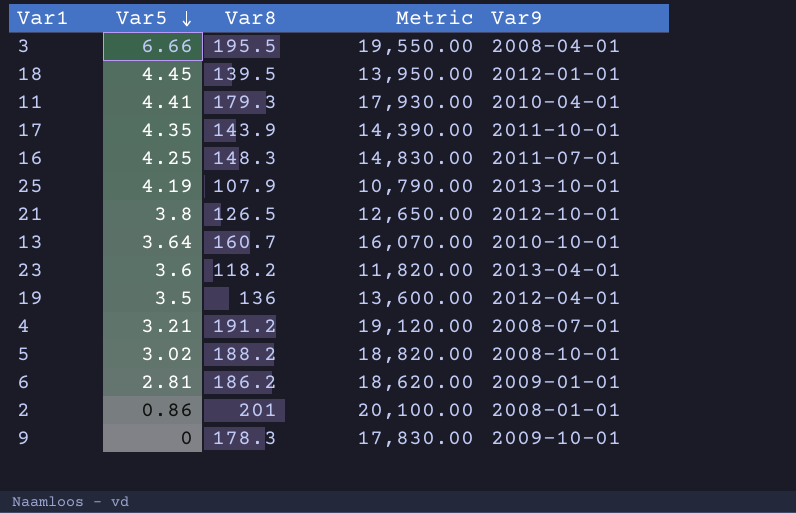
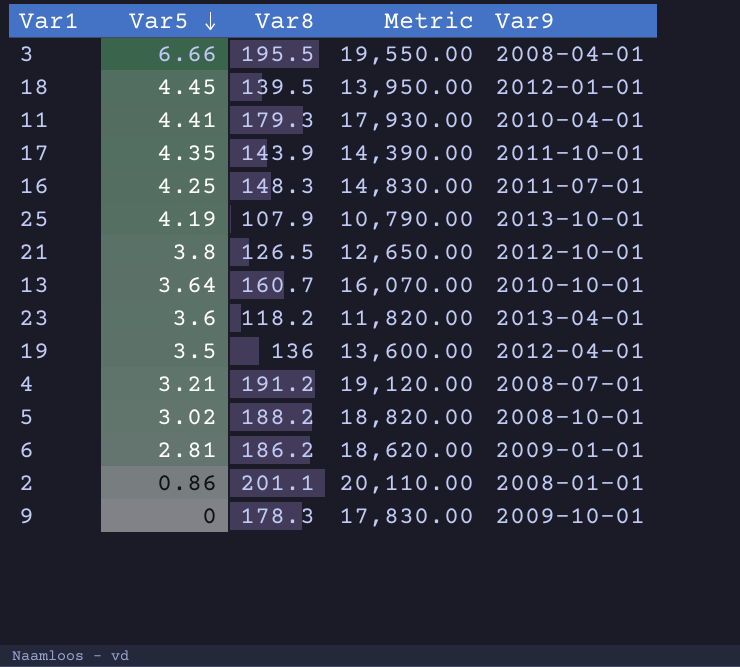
2 | Var8: 201 -> 201.1
2 | Metric: 20,100.00 -> 20,110.00

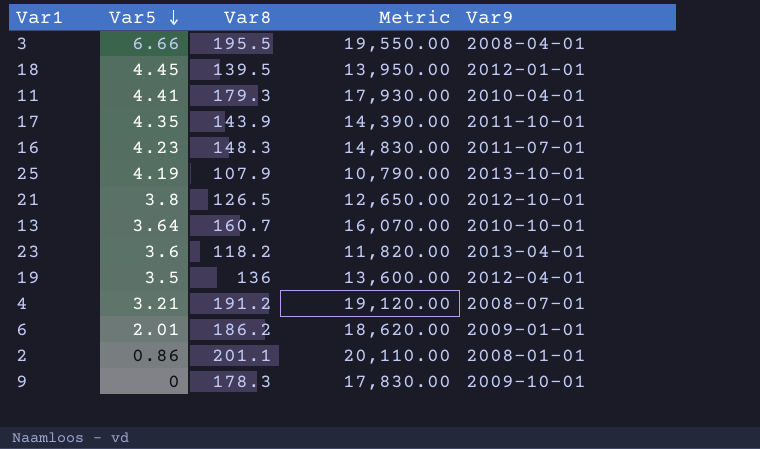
row 5: 3.02 | 188.2 | 18,820.00 | 2008-10-01 -> none
16 | Var5: 4.25 -> 4.23
6 | Var5: 2.81 -> 2.01

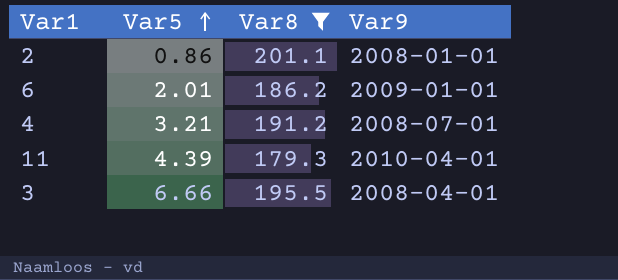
filter: none -> Var8 >= 179.3
row order: Var5 descending -> Var5 ascending
column Metric | formula: [Var8] * 100 -> none
11 | Var5: 4.41 -> 4.39

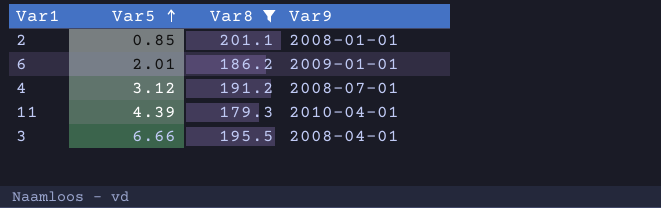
2 | Var5: 0.86 -> 0.85
4 | Var5: 3.21 -> 3.12

